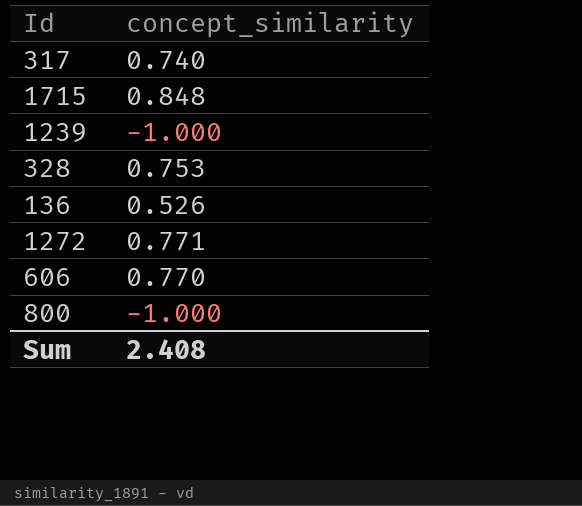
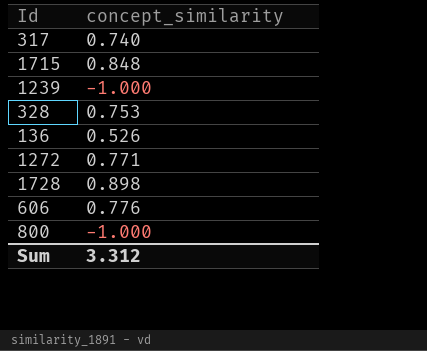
row 1728: none -> 0.898
606 | concept_similarity: 0.770 -> 0.776
Sum | concept_similarity: 2.408 -> 3.312

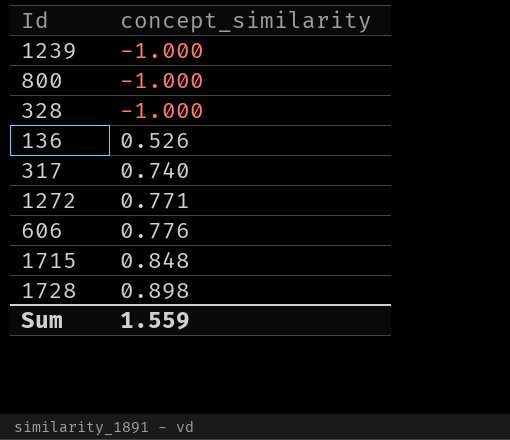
row order: none -> concept_similarity ascending
328 | concept_similarity: 0.753 -> -1.000
Sum | concept_similarity: 3.312 -> 1.559

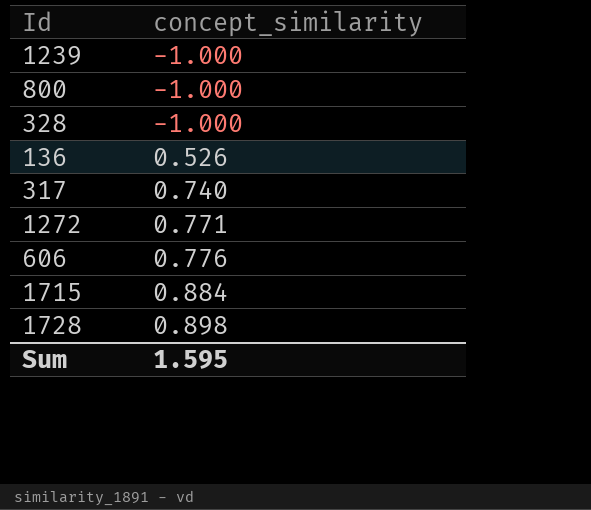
1715 | concept_similarity: 0.848 -> 0.884
Sum | concept_similarity: 1.559 -> 1.595

